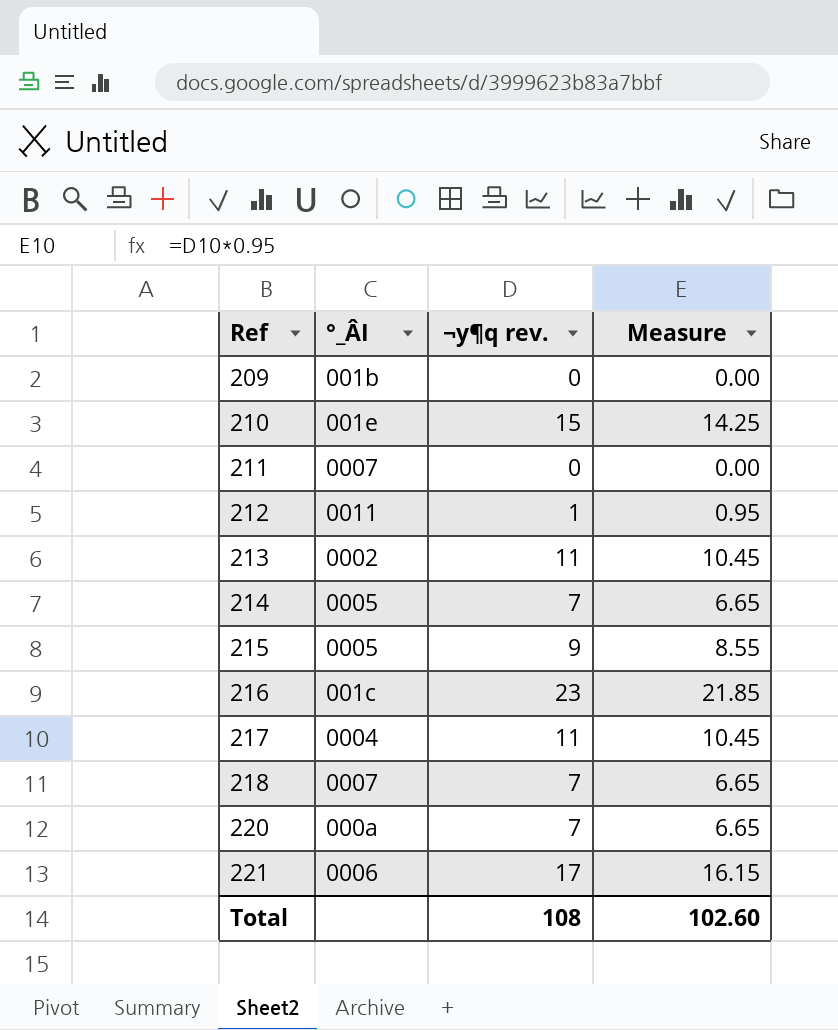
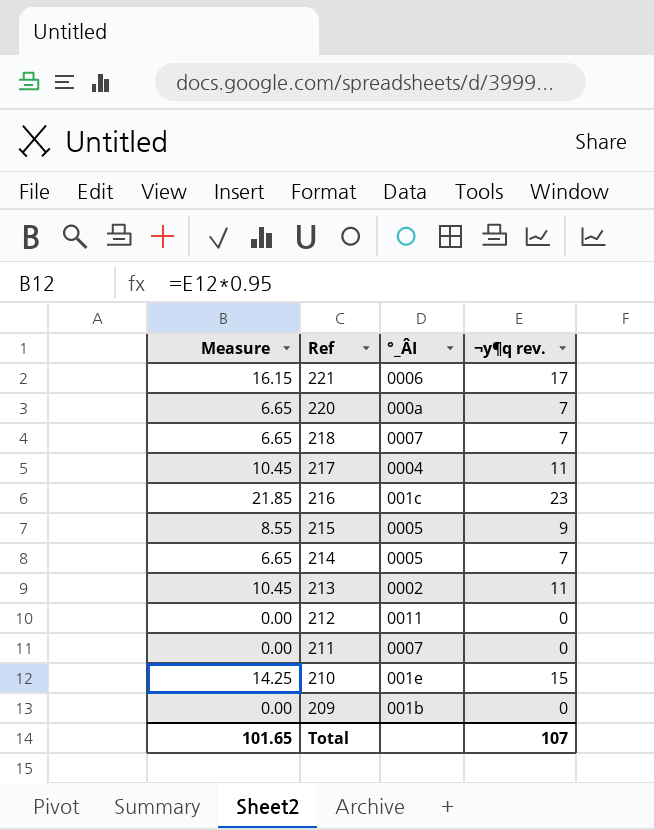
row order: Ref ascending -> Ref descending
column Measure | position: 4 -> 1
212 | Measure: 0.95 -> 0.00
212 | ¬y¶q rev.: 1 -> 0
Total | Measure: 102.60 -> 101.65
Total | ¬y¶q rev.: 108 -> 107

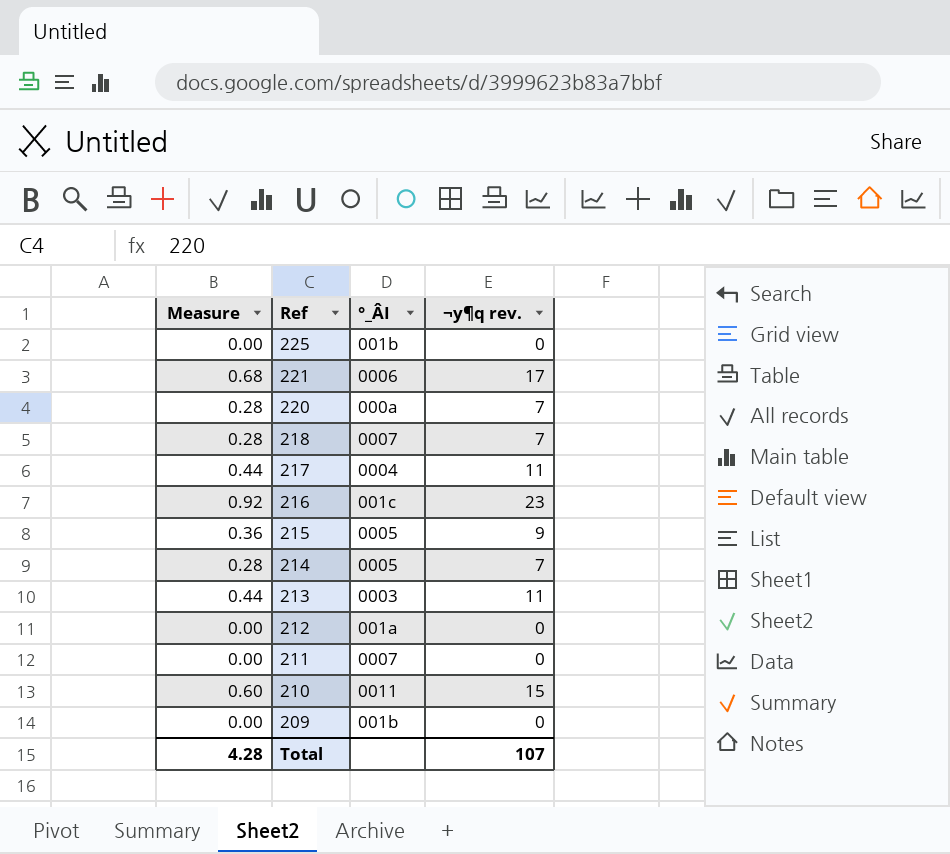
column Measure | formula: [¬y¶q rev.] * 0.95 -> [¬y¶q rev.] * 0.04
row 225: none -> 0.00 | 001b | 0
213 | °_ÂI: 0002 -> 0003
212 | °_ÂI: 0011 -> 001a
210 | °_ÂI: 001e -> 0011
Total | Measure: 101.65 -> 4.28

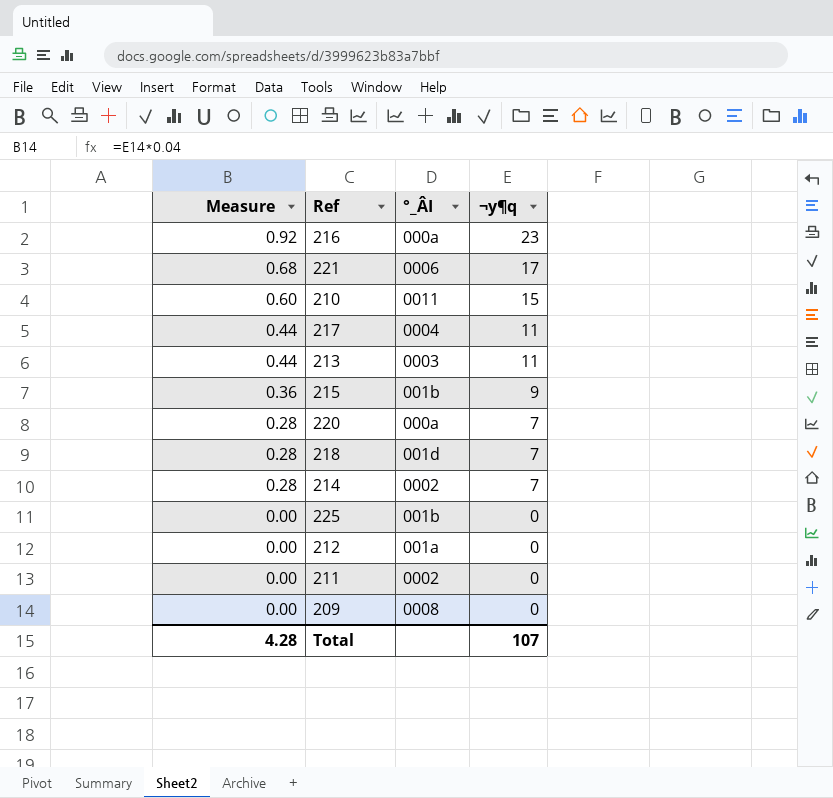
row order: Ref descending -> Measure descending
column name: ¬y¶q rev. -> ¬y¶q
216 | °_ÂI: 001c -> 000a
215 | °_ÂI: 0005 -> 001b
218 | °_ÂI: 0007 -> 001d
214 | °_ÂI: 0005 -> 0002
211 | °_ÂI: 0007 -> 0002
209 | °_ÂI: 001b -> 0008

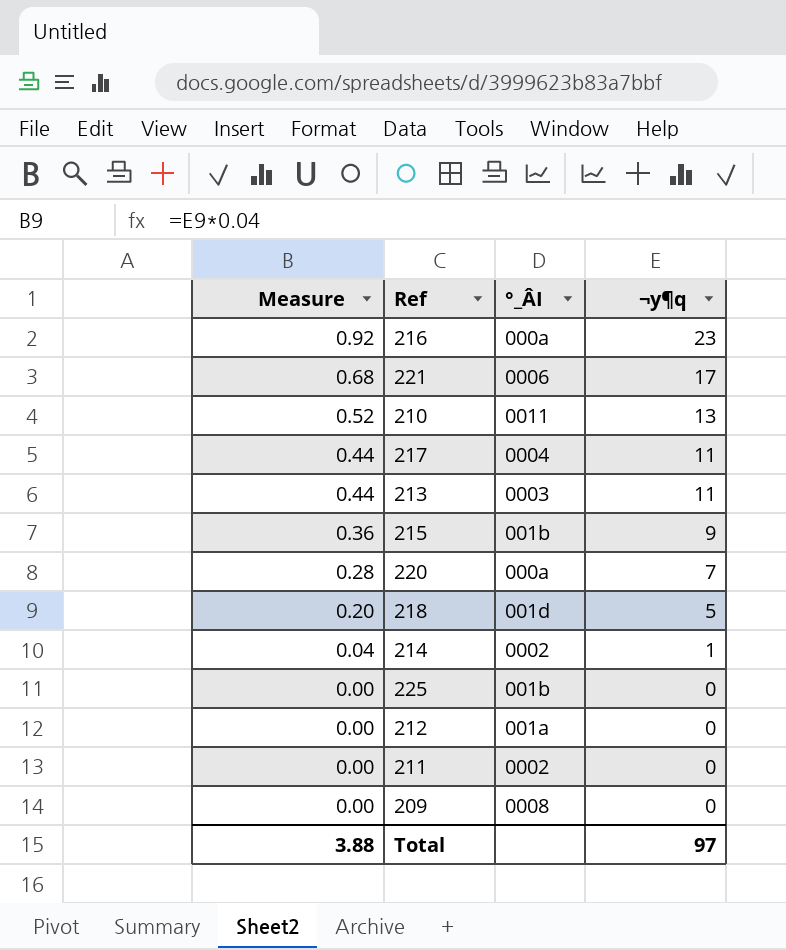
210 | Measure: 0.60 -> 0.52
210 | ¬y¶q: 15 -> 13
218 | Measure: 0.28 -> 0.20
218 | ¬y¶q: 7 -> 5
214 | Measure: 0.28 -> 0.04
214 | ¬y¶q: 7 -> 1
Total | Measure: 4.28 -> 3.88
Total | ¬y¶q: 107 -> 97

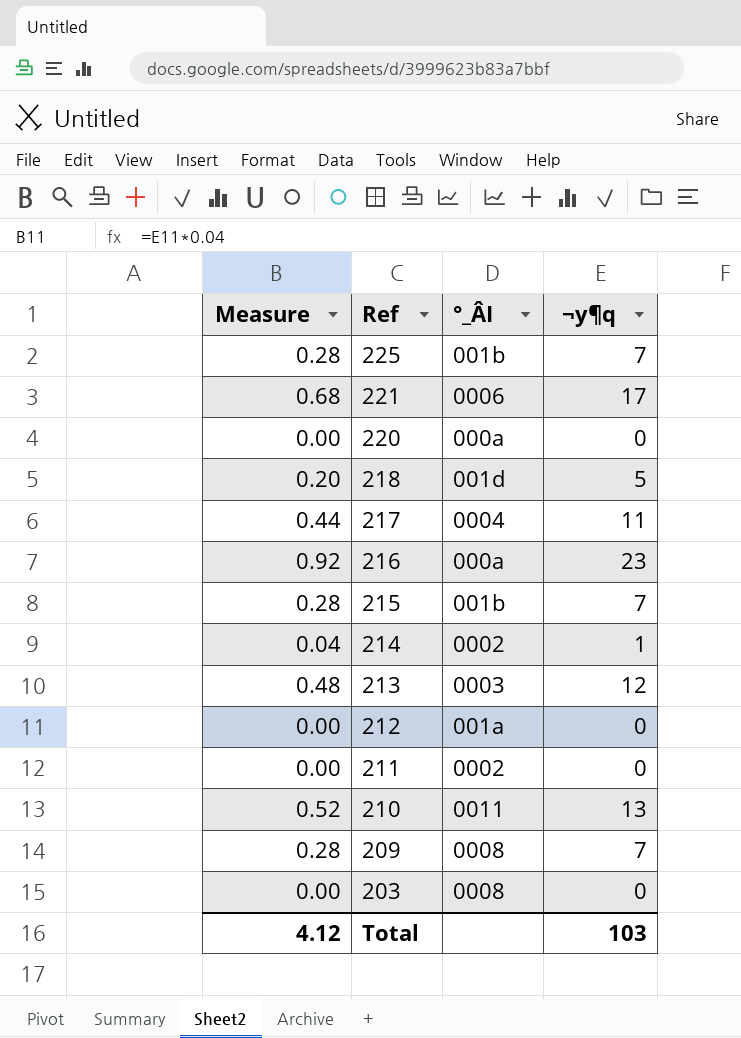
row order: Measure descending -> Ref descending
225 | Measure: 0.00 -> 0.28
225 | ¬y¶q: 0 -> 7
220 | Measure: 0.28 -> 0.00
220 | ¬y¶q: 7 -> 0
215 | Measure: 0.36 -> 0.28
215 | ¬y¶q: 9 -> 7
213 | Measure: 0.44 -> 0.48
213 | ¬y¶q: 11 -> 12
209 | Measure: 0.00 -> 0.28
209 | ¬y¶q: 0 -> 7
row 203: none -> 0.00 | 0008 | 0
Total | Measure: 3.88 -> 4.12
Total | ¬y¶q: 97 -> 103

